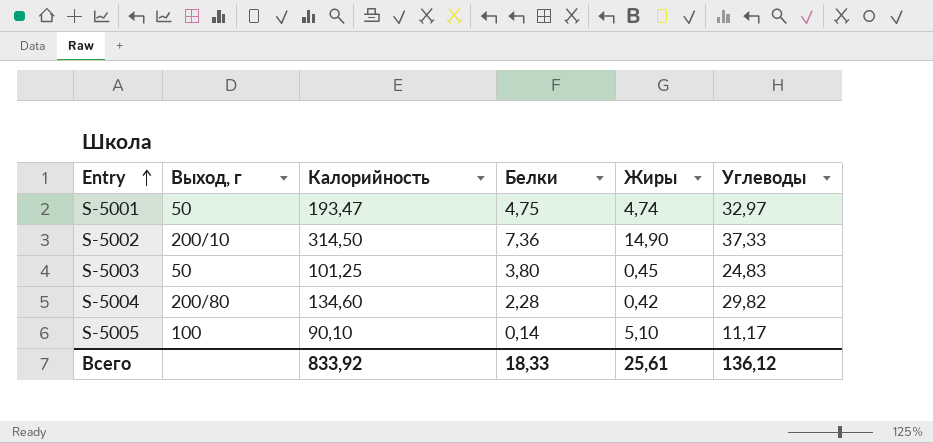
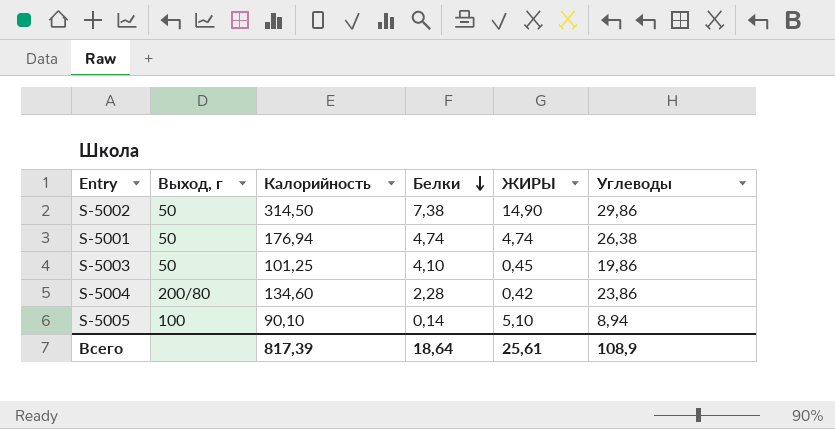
row order: Entry ascending -> Белки descending
column name: Жиры -> ЖИРЫ
S-5002 | Выход, г: 200/10 -> 50
S-5002 | Белки: 7,36 -> 7,38
S-5002 | Углеводы: 37,33 -> 29,86
S-5001 | Калорийность: 193,47 -> 176,94
S-5001 | Белки: 4,75 -> 4,74
S-5001 | Углеводы: 32,97 -> 26,38
S-5003 | Белки: 3,80 -> 4,10
S-5003 | Углеводы: 24,83 -> 19,86
S-5004 | Углеводы: 29,82 -> 23,86
S-5005 | Углеводы: 11,17 -> 8,94
Всего | Калорийность: 833,92 -> 817,39
Всего | Белки: 18,33 -> 18,64
Всего | Углеводы: 136,12 -> 108,9

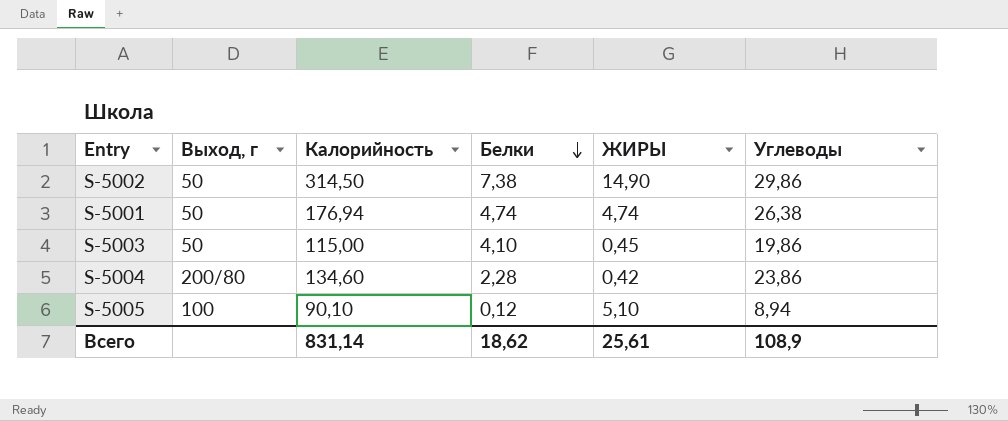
S-5003 | Калорийность: 101,25 -> 115,00
S-5005 | Белки: 0,14 -> 0,12
Всего | Калорийность: 817,39 -> 831,14
Всего | Белки: 18,64 -> 18,62

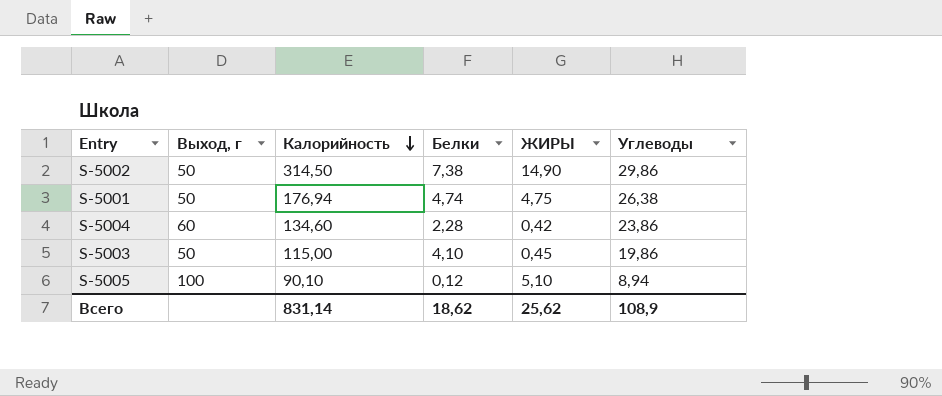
row order: Белки descending -> Калорийность descending
S-5001 | ЖИРЫ: 4,74 -> 4,75
S-5004 | Выход, г: 200/80 -> 60
Всего | ЖИРЫ: 25,61 -> 25,62

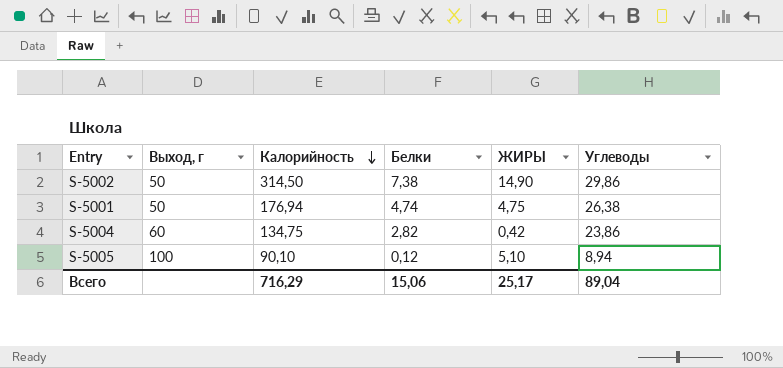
row S-5003: 50 | 115,00 | 4,10 | 0,45 | 19,86 -> none
S-5004 | Калорийность: 134,60 -> 134,75
S-5004 | Белки: 2,28 -> 2,82
Всего | Калорийность: 831,14 -> 716,29
Всего | Белки: 18,62 -> 15,06
Всего | ЖИРЫ: 25,62 -> 25,17
Всего | Углеводы: 108,9 -> 89,04

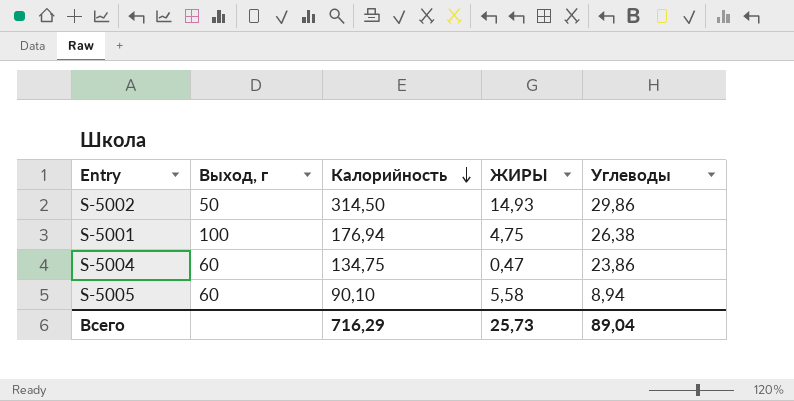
column Белки | position: 4 -> none
S-5002 | ЖИРЫ: 14,90 -> 14,93
S-5001 | Выход, г: 50 -> 100
S-5004 | ЖИРЫ: 0,42 -> 0,47
S-5005 | Выход, г: 100 -> 60
S-5005 | ЖИРЫ: 5,10 -> 5,58
Всего | ЖИРЫ: 25,17 -> 25,73

